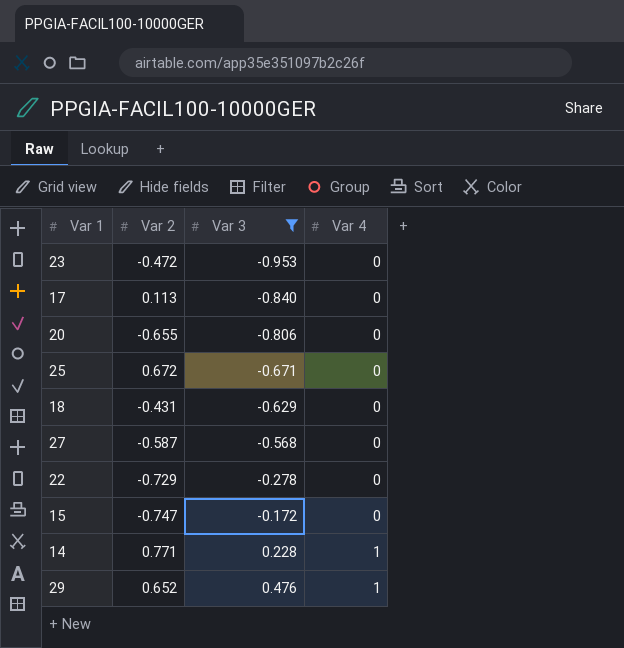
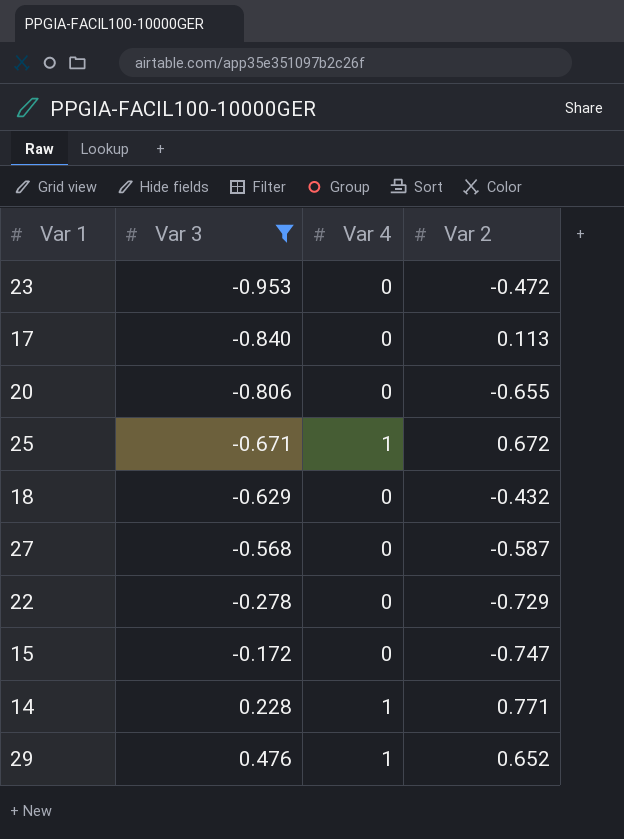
column Var 2 | position: 2 -> 4
25 | Var 4: 0 -> 1
18 | Var 2: -0.431 -> -0.432

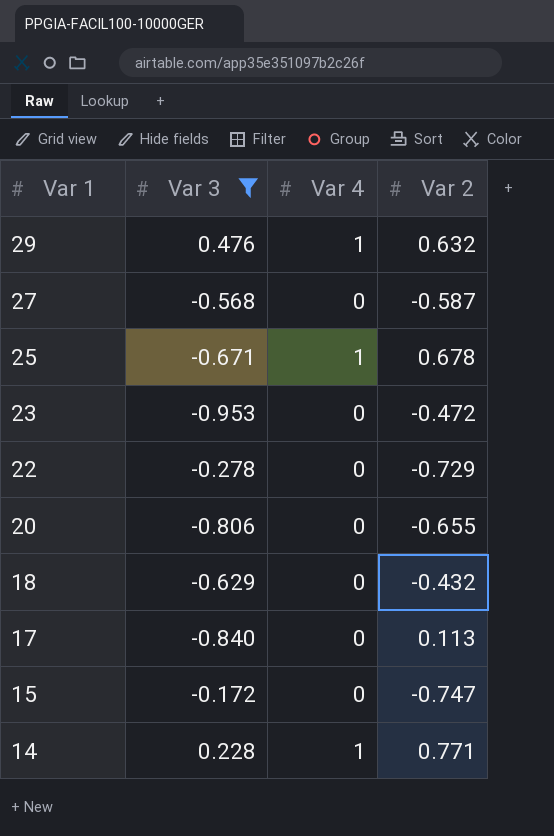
row order: Var 3 ascending -> Var 1 descending
29 | Var 2: 0.652 -> 0.632
25 | Var 2: 0.672 -> 0.678

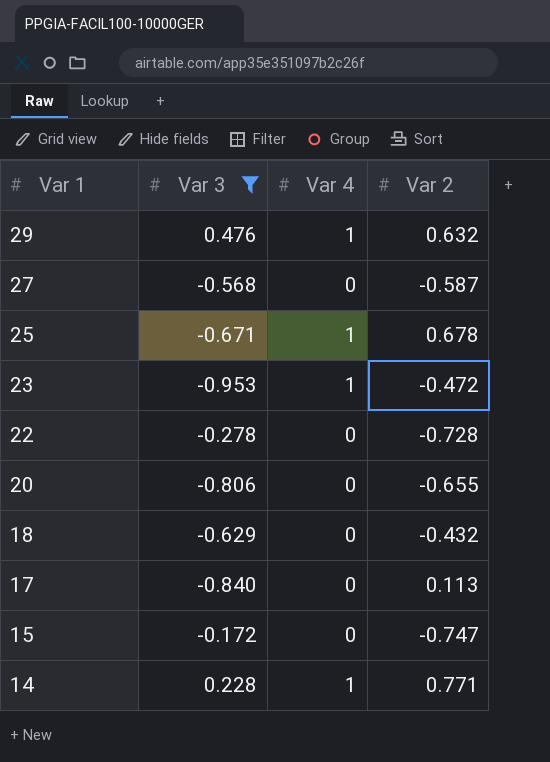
23 | Var 4: 0 -> 1
22 | Var 2: -0.729 -> -0.728

